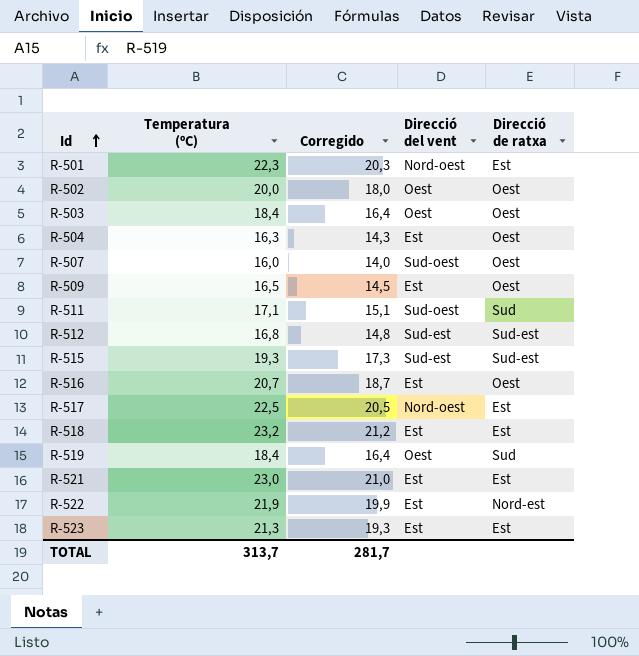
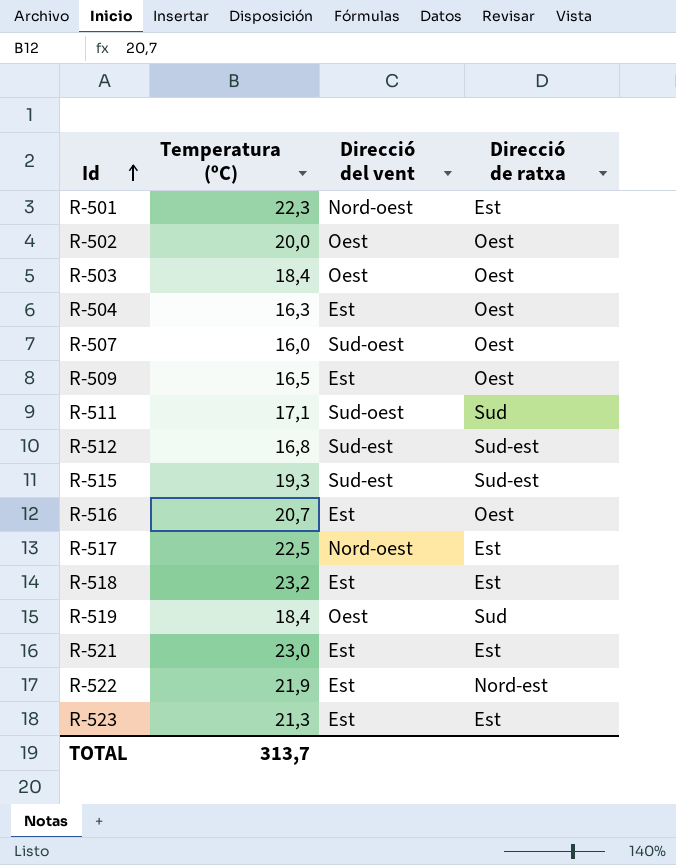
column Corregido | formula: [Temperatura (ºC)] - 2 -> none

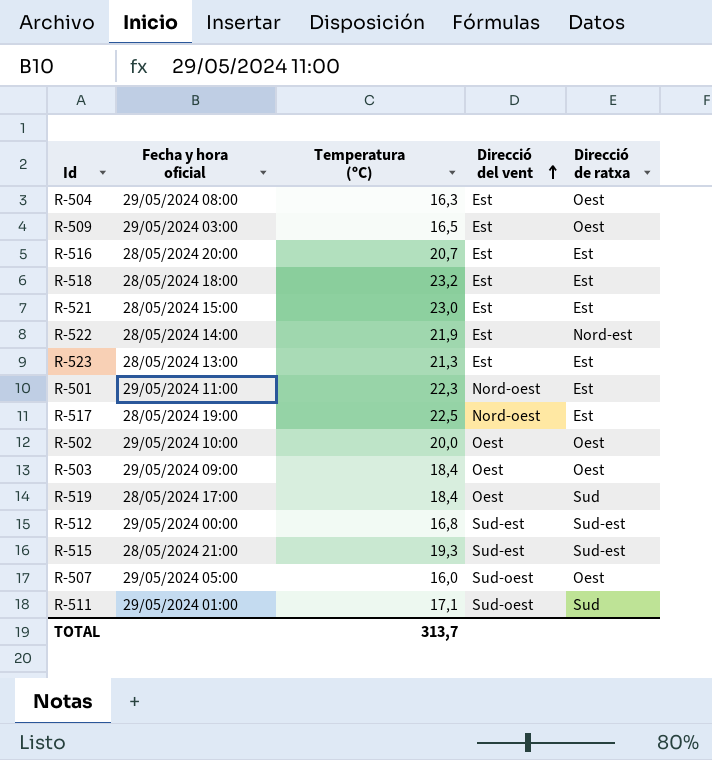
row order: Id ascending -> Direcció del vent ascending
column Fecha y hora oficial | position: none -> 2
R-516 | Direcció de ratxa: Oest -> Est

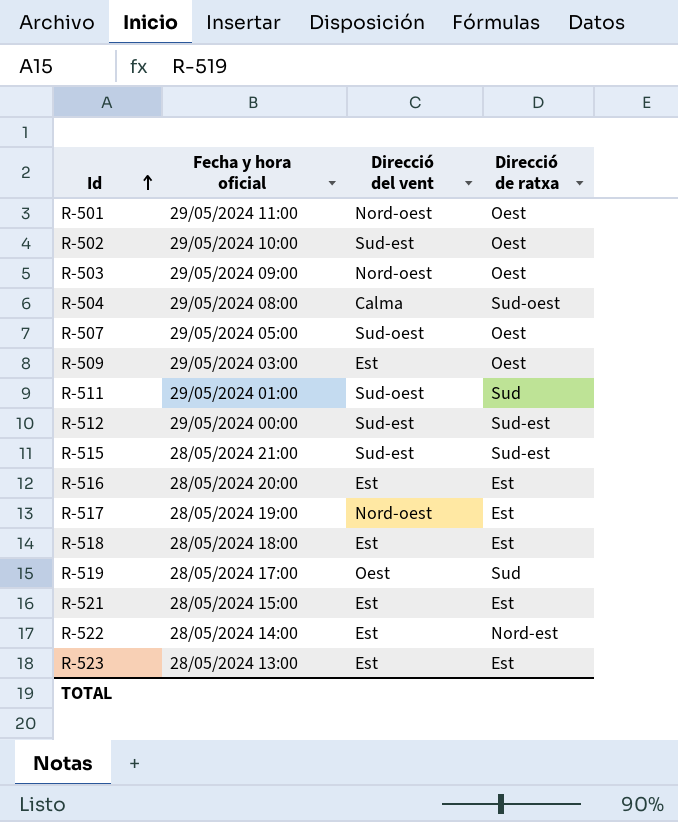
row order: Direcció del vent ascending -> Id ascending
column Temperatura (ºC) | position: 3 -> none
R-501 | Direcció de ratxa: Est -> Oest
R-502 | Direcció del vent: Oest -> Sud-est
R-503 | Direcció del vent: Oest -> Nord-oest
R-504 | Direcció del vent: Est -> Calma
R-504 | Direcció de ratxa: Oest -> Sud-oest

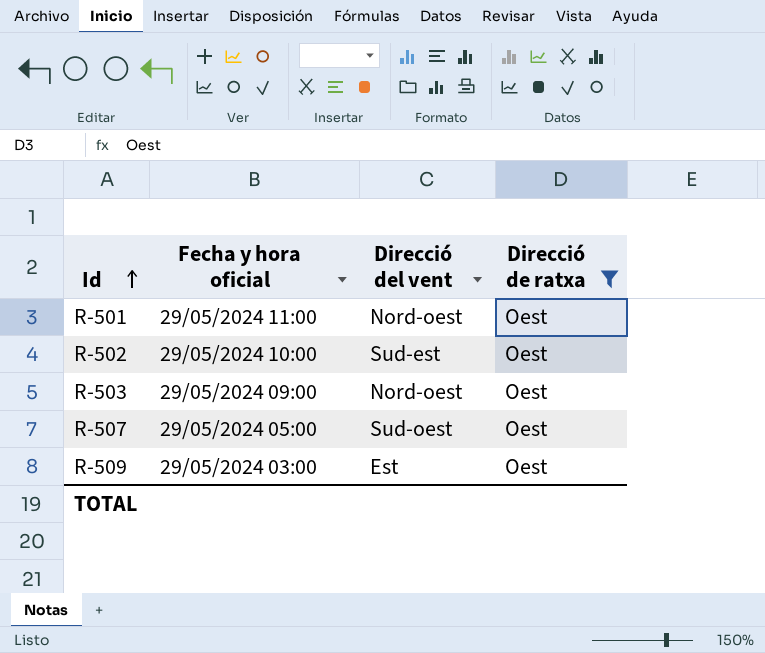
filter: none -> Direcció de ratxa = Oest

